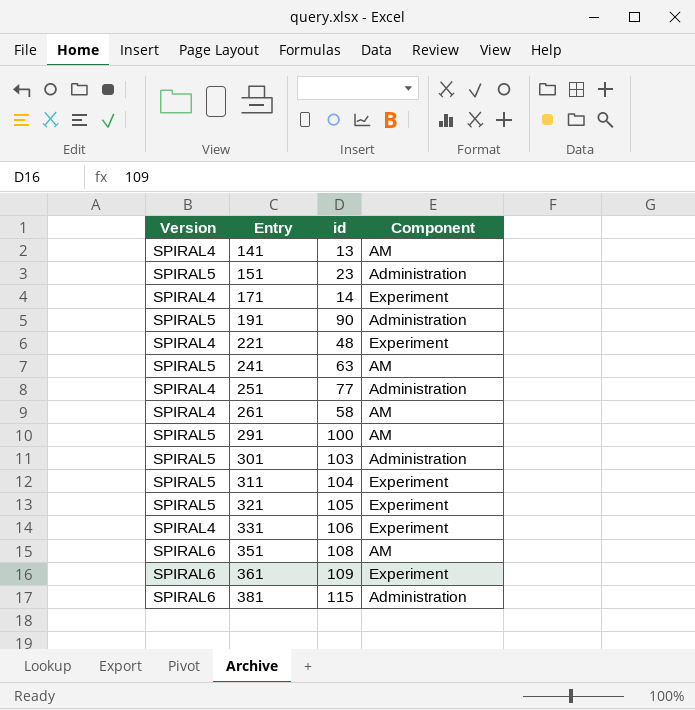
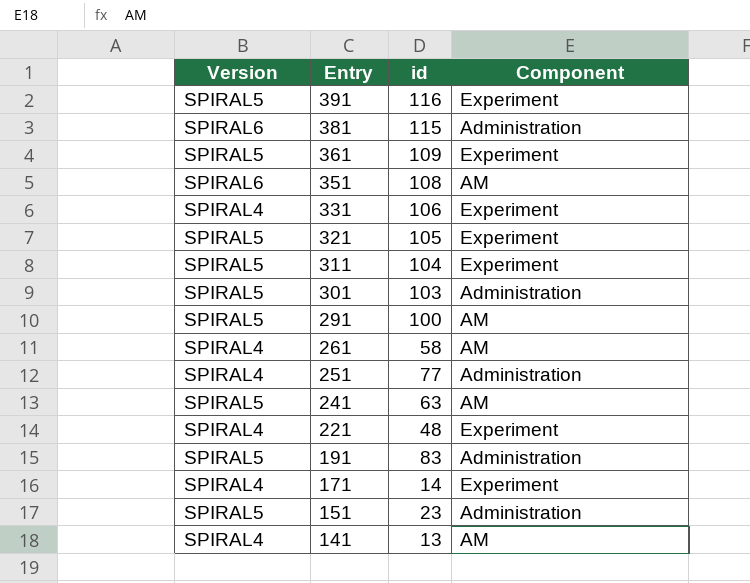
row order: Entry ascending -> Entry descending
row 391: none -> SPIRAL5 | 116 | Experiment
361 | Version: SPIRAL6 -> SPIRAL5
191 | id: 90 -> 83

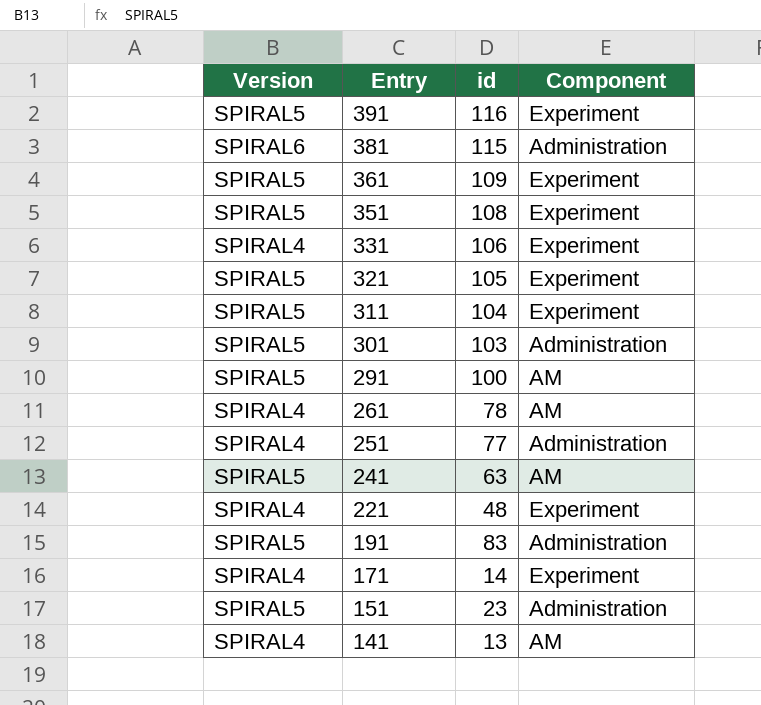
351 | Version: SPIRAL6 -> SPIRAL5
351 | Component: AM -> Experiment
261 | id: 58 -> 78

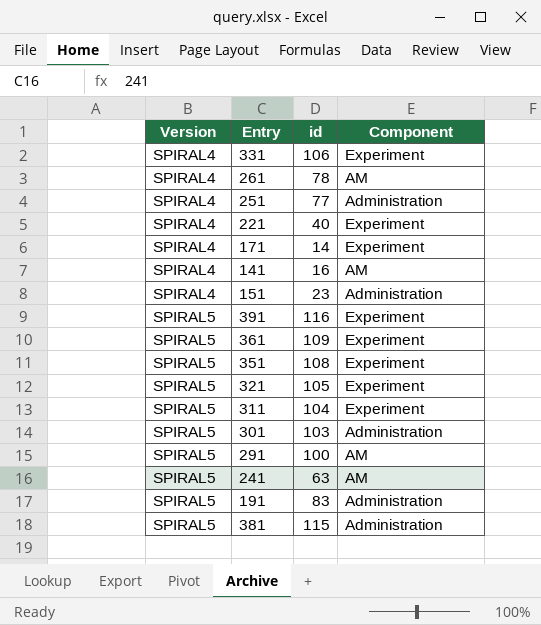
row order: Entry descending -> Version ascending
221 | id: 48 -> 40
141 | id: 13 -> 16
151 | Version: SPIRAL5 -> SPIRAL4
381 | Version: SPIRAL6 -> SPIRAL5

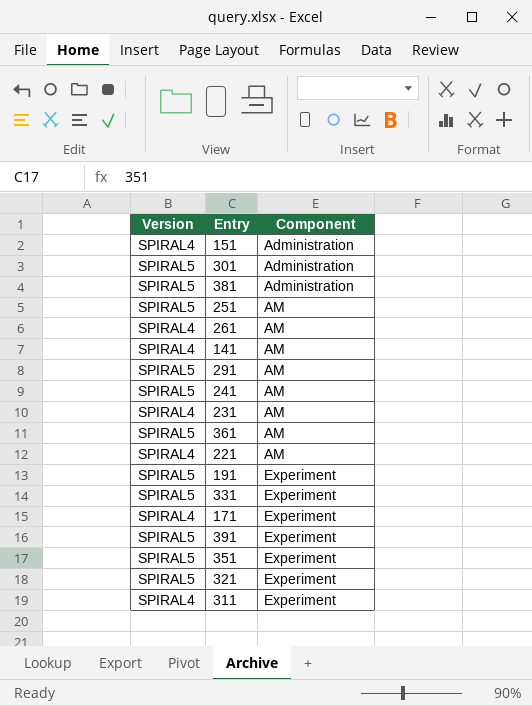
row order: Version ascending -> Component ascending
column id | position: 3 -> none
251 | Version: SPIRAL4 -> SPIRAL5
251 | Component: Administration -> AM
row 231: none -> SPIRAL4 | AM
361 | Component: Experiment -> AM
221 | Component: Experiment -> AM
191 | Component: Administration -> Experiment
331 | Version: SPIRAL4 -> SPIRAL5
311 | Version: SPIRAL5 -> SPIRAL4

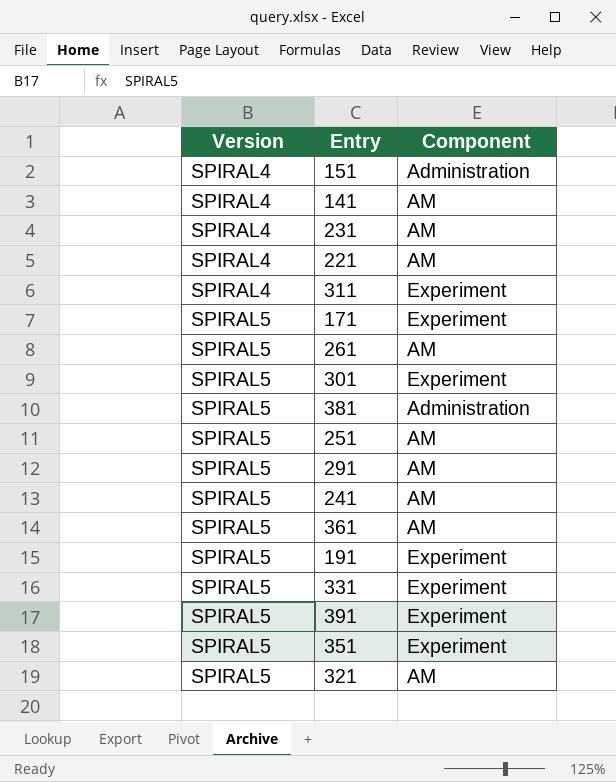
row order: Component ascending -> Version ascending
171 | Version: SPIRAL4 -> SPIRAL5
261 | Version: SPIRAL4 -> SPIRAL5
301 | Component: Administration -> Experiment
321 | Component: Experiment -> AM

